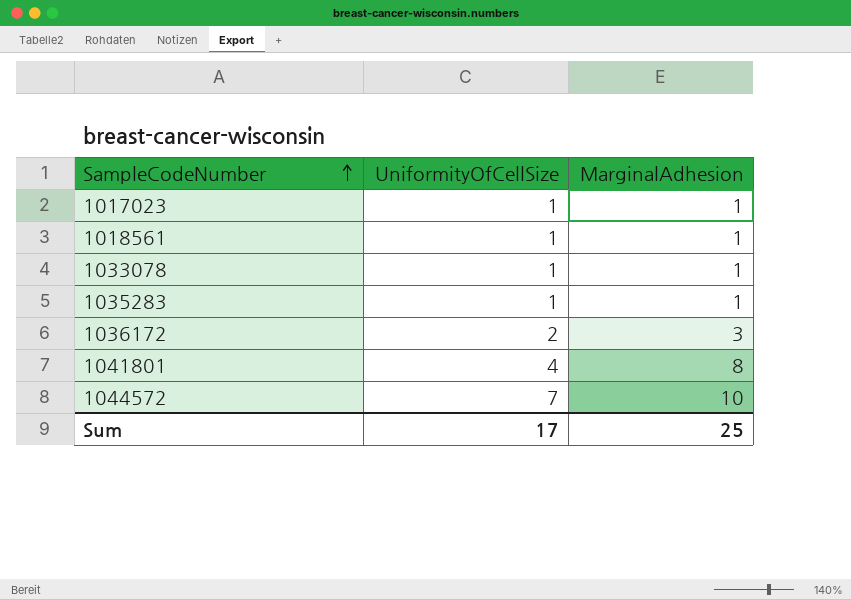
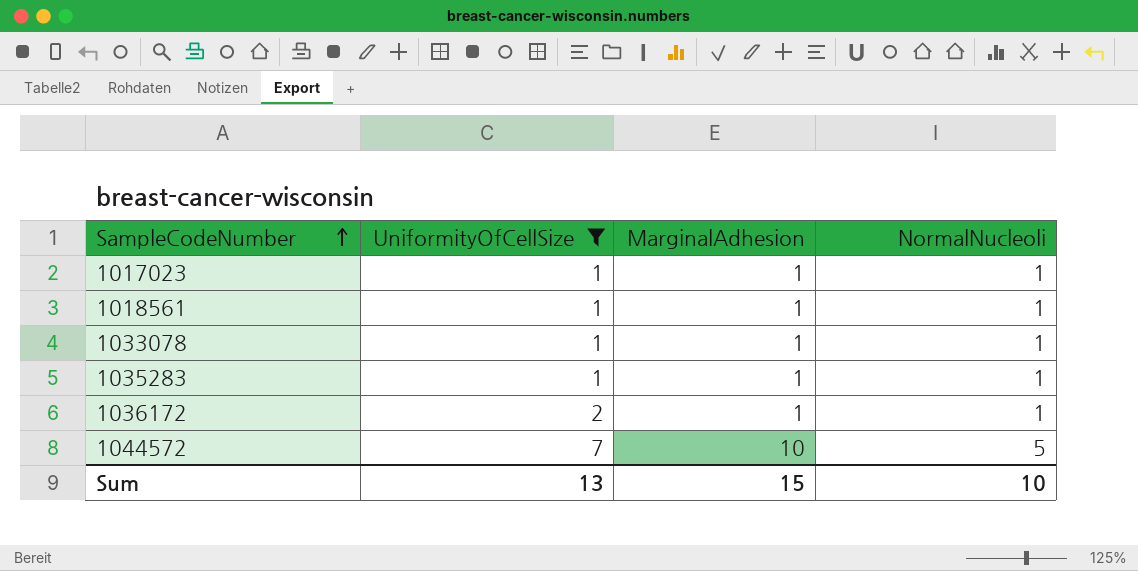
filter: none -> UniformityOfCellSize != 4
column NormalNucleoli | position: none -> 4
1036172 | MarginalAdhesion: 3 -> 1
Sum | UniformityOfCellSize: 17 -> 13
Sum | MarginalAdhesion: 25 -> 15

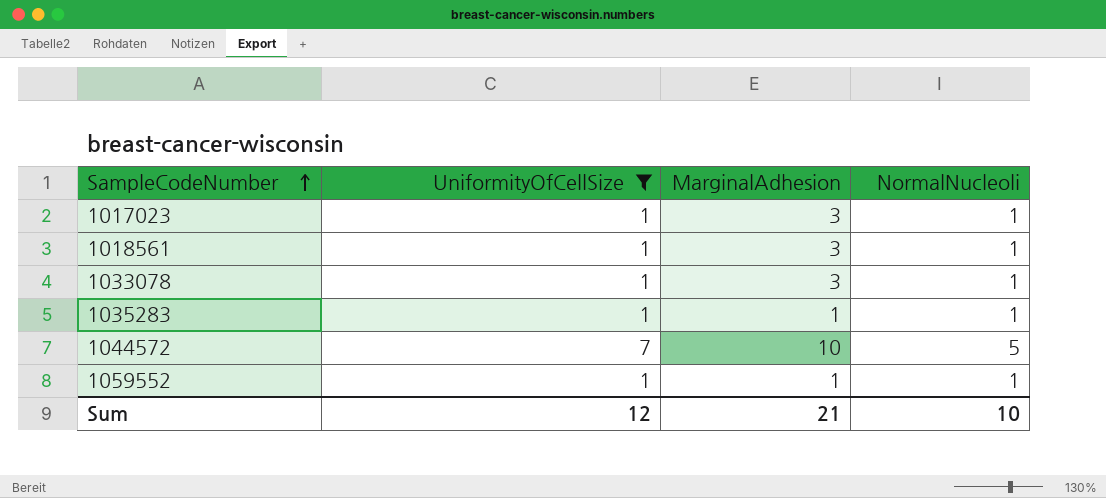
row 1036172: 2 | 1 | 1 -> none
1017023 | MarginalAdhesion: 1 -> 3
1018561 | MarginalAdhesion: 1 -> 3
1033078 | MarginalAdhesion: 1 -> 3
row 1059552: none -> 1 | 1 | 1
Sum | UniformityOfCellSize: 13 -> 12
Sum | MarginalAdhesion: 15 -> 21

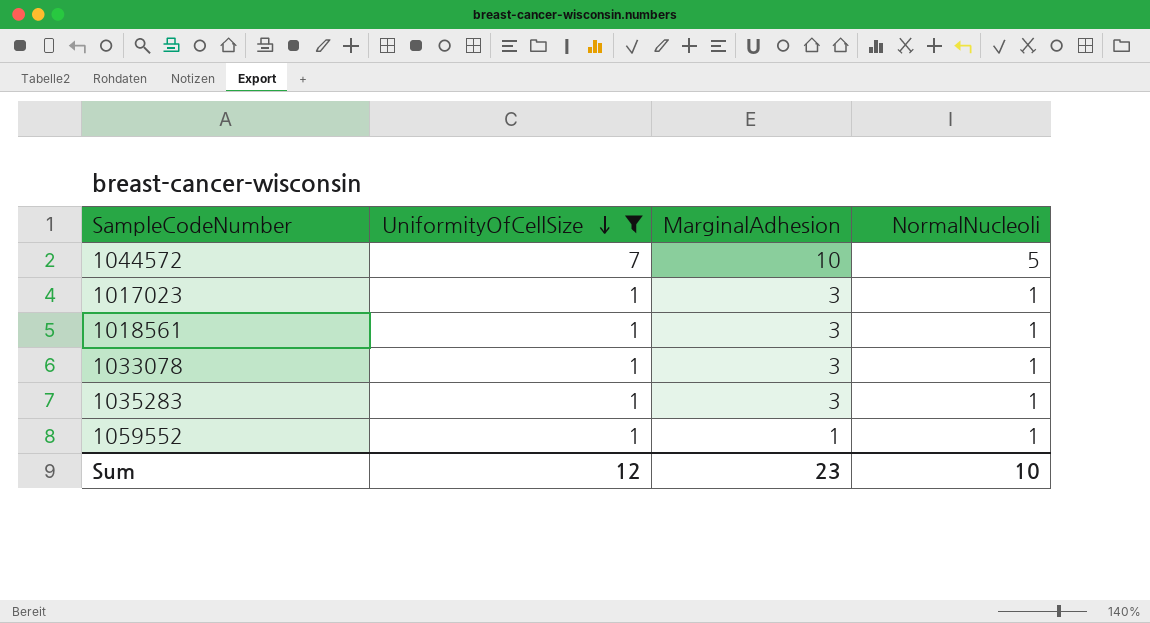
row order: SampleCodeNumber ascending -> UniformityOfCellSize descending
1035283 | MarginalAdhesion: 1 -> 3
Sum | MarginalAdhesion: 21 -> 23

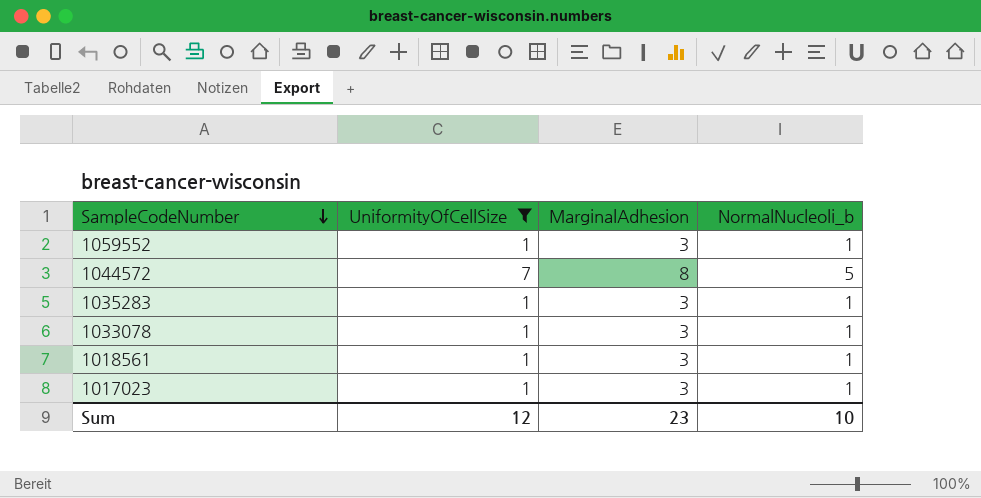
row order: UniformityOfCellSize descending -> SampleCodeNumber descending
column name: NormalNucleoli -> NormalNucleoli_b
1059552 | MarginalAdhesion: 1 -> 3
1044572 | MarginalAdhesion: 10 -> 8

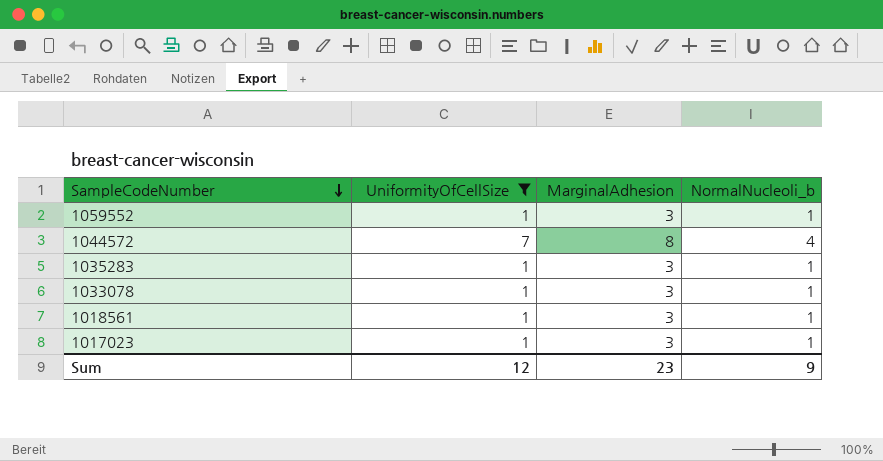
1044572 | NormalNucleoli_b: 5 -> 4
Sum | NormalNucleoli_b: 10 -> 9

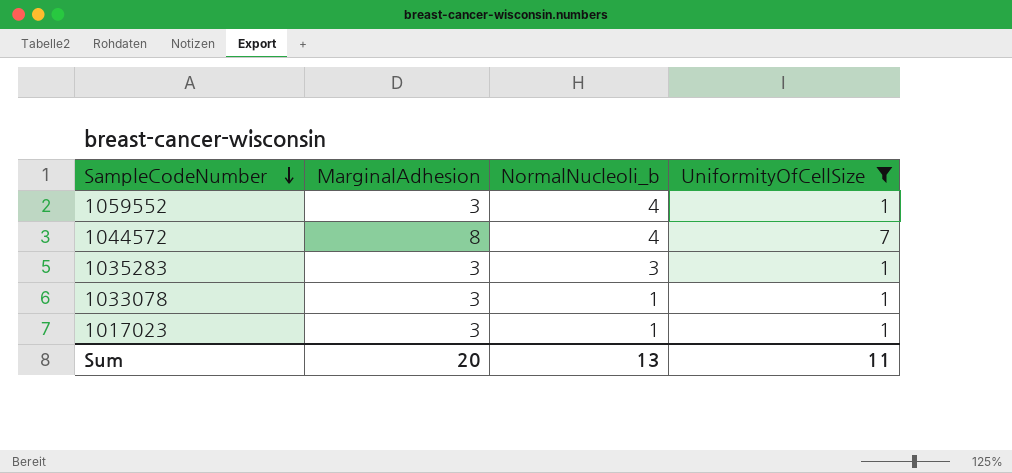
column UniformityOfCellSize | position: 2 -> 4
row 1018561: 1 | 3 | 1 -> none
1059552 | NormalNucleoli_b: 1 -> 4
1035283 | NormalNucleoli_b: 1 -> 3
Sum | MarginalAdhesion: 23 -> 20
Sum | NormalNucleoli_b: 9 -> 13
Sum | UniformityOfCellSize: 12 -> 11

